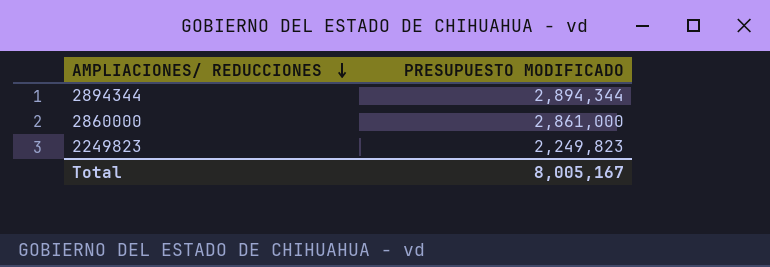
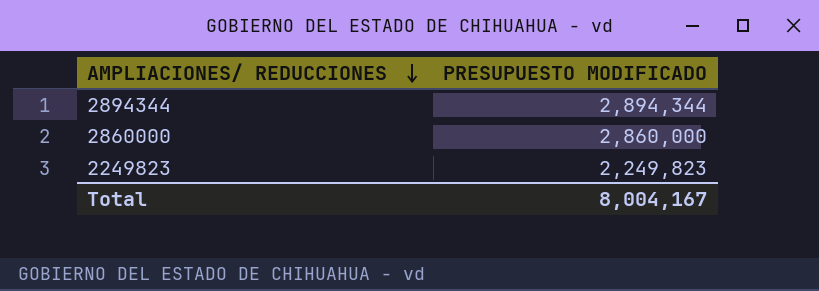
2860000 | PRESUPUESTO MODIFICADO: 2,861,000 -> 2,860,000
Total | PRESUPUESTO MODIFICADO: 8,005,167 -> 8,004,167

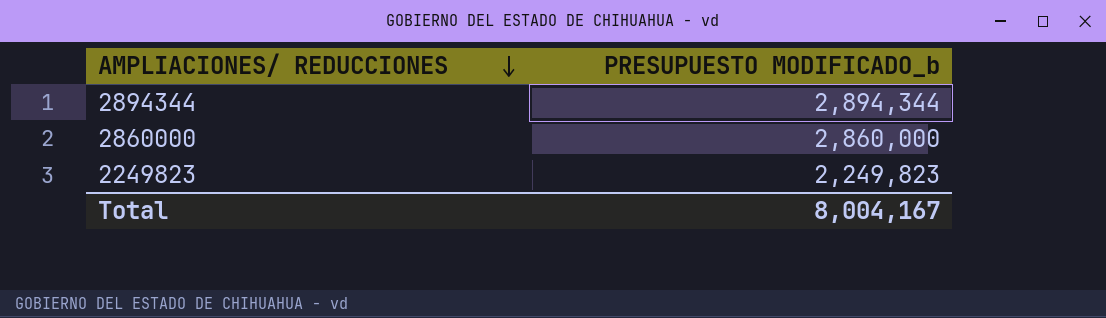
column name: PRESUPUESTO MODIFICADO -> PRESUPUESTO MODIFICADO_b

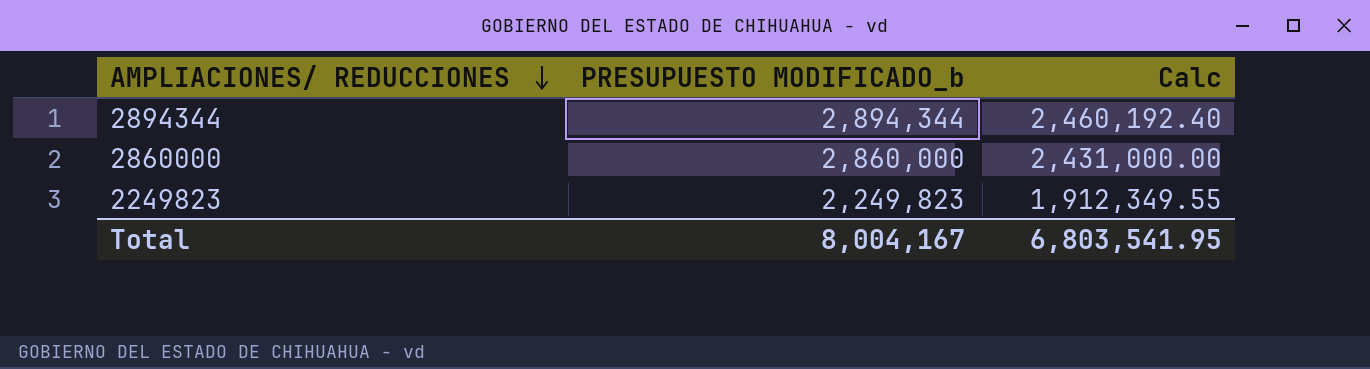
column Calc | formula: none -> [PRESUPUESTO MODIFICADO_b] * 0.85

